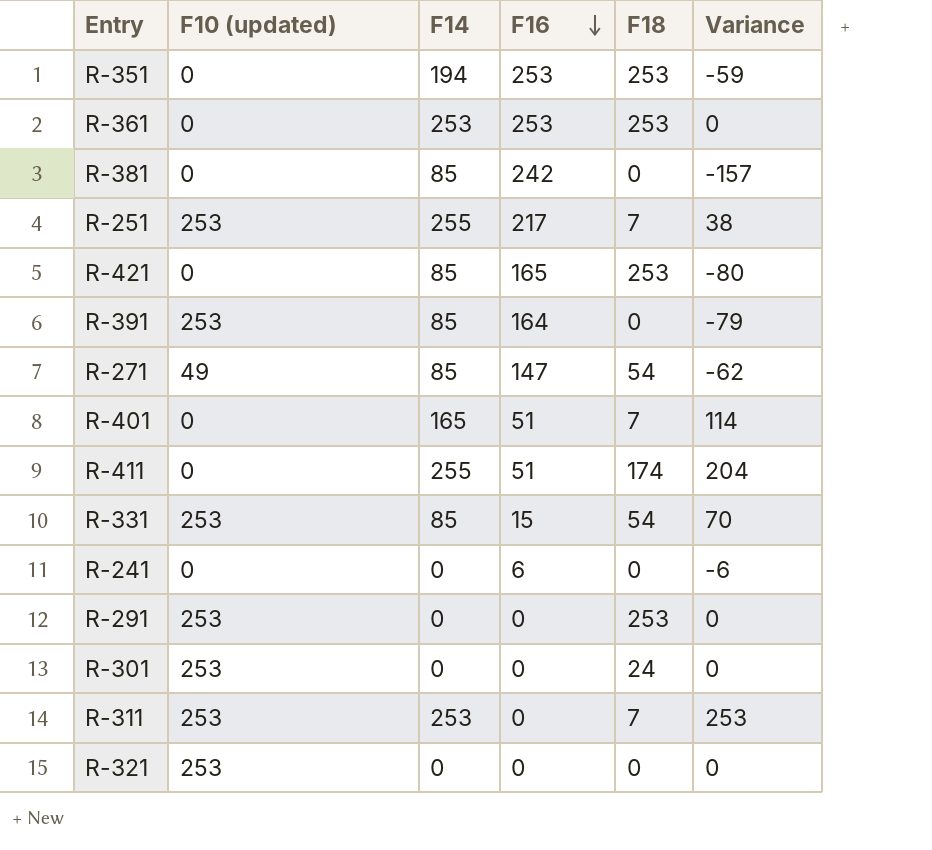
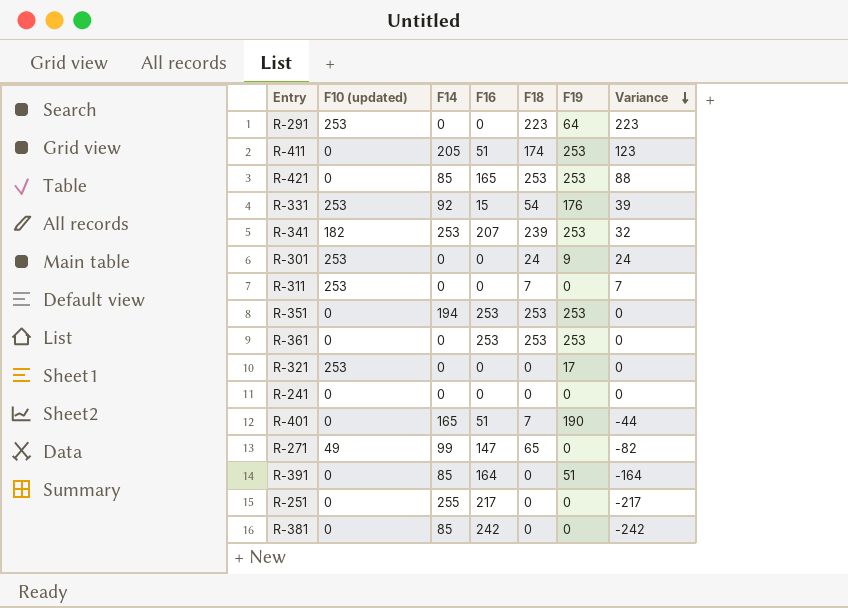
row order: F16 descending -> Variance descending
column F19 | position: none -> 6
column Variance | formula: [F14] - [F16] -> [F18] - [F16]
R-291 | F18: 253 -> 223
R-411 | F14: 255 -> 205
R-331 | F14: 85 -> 92
row R-341: none -> 182 | 253 | 207 | 239 | 253 | 32
R-311 | F14: 253 -> 0
R-361 | F14: 253 -> 0
R-241 | F16: 6 -> 0
R-271 | F14: 85 -> 99
R-271 | F18: 54 -> 65
R-391 | F10 (updated): 253 -> 0
R-251 | F10 (updated): 253 -> 0
R-251 | F18: 7 -> 0

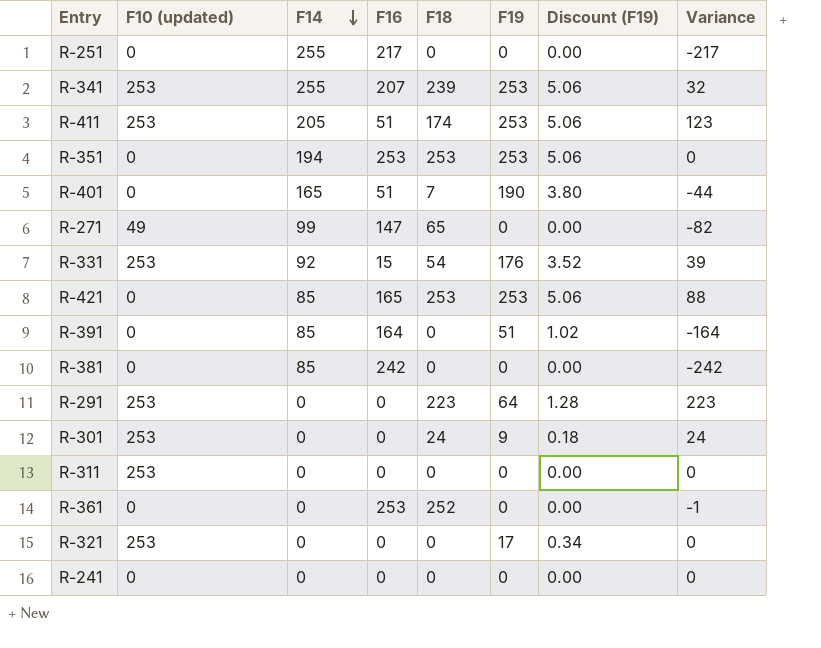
row order: Variance descending -> F14 descending
column Discount (F19) | formula: none -> [F19] * 0.02
R-341 | F10 (updated): 182 -> 253
R-341 | F14: 253 -> 255
R-411 | F10 (updated): 0 -> 253
R-311 | F18: 7 -> 0
R-311 | Variance: 7 -> 0
R-361 | F18: 253 -> 252
R-361 | F19: 253 -> 0
R-361 | Variance: 0 -> -1

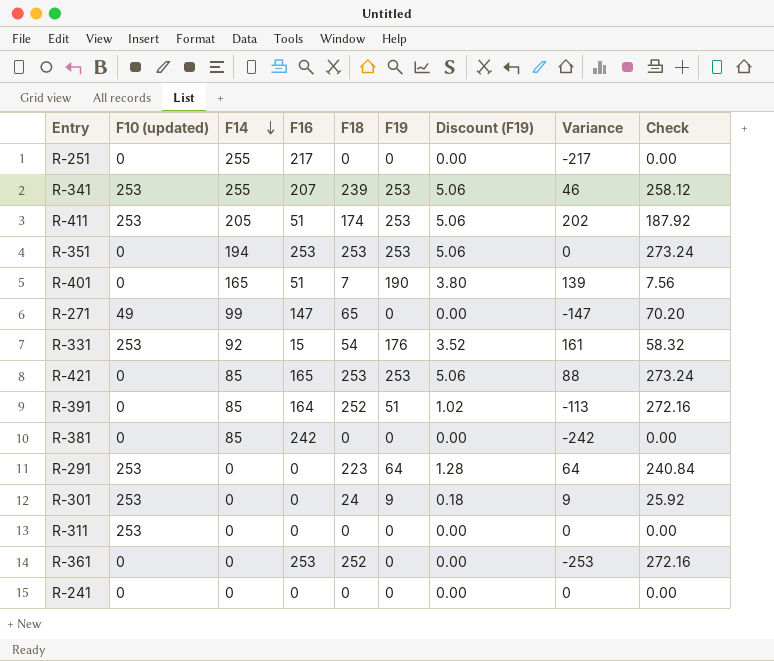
column Variance | formula: [F18] - [F16] -> [F19] - [F16]
column Check | formula: none -> [F18] * 1.08
row R-321: 253 | 0 | 0 | 0 | 17 | 0.34 | 0 -> none
R-391 | F18: 0 -> 252

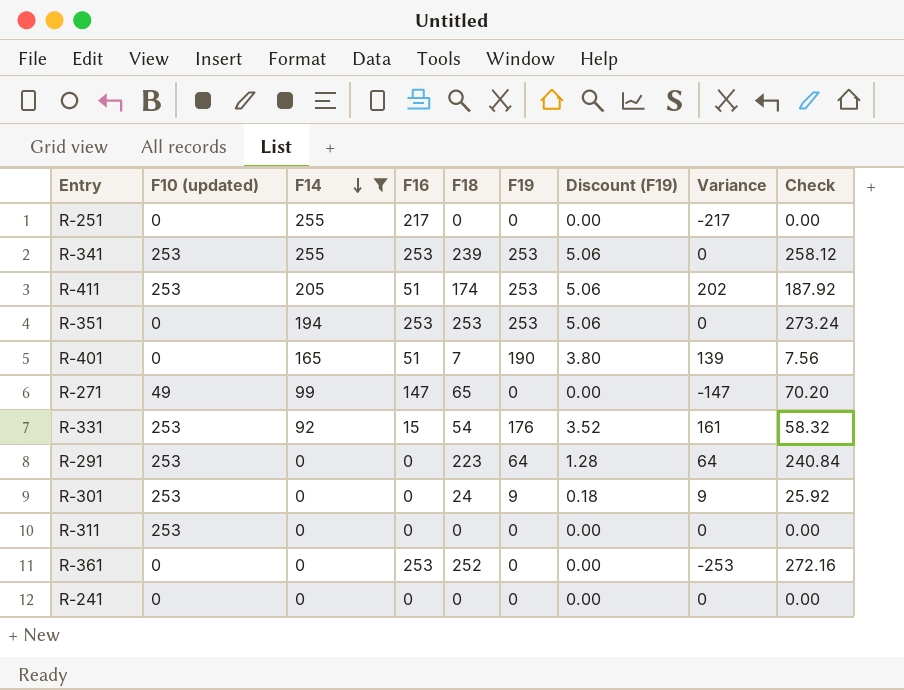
filter: none -> F14 != 85
R-341 | F16: 207 -> 253
R-341 | Variance: 46 -> 0

